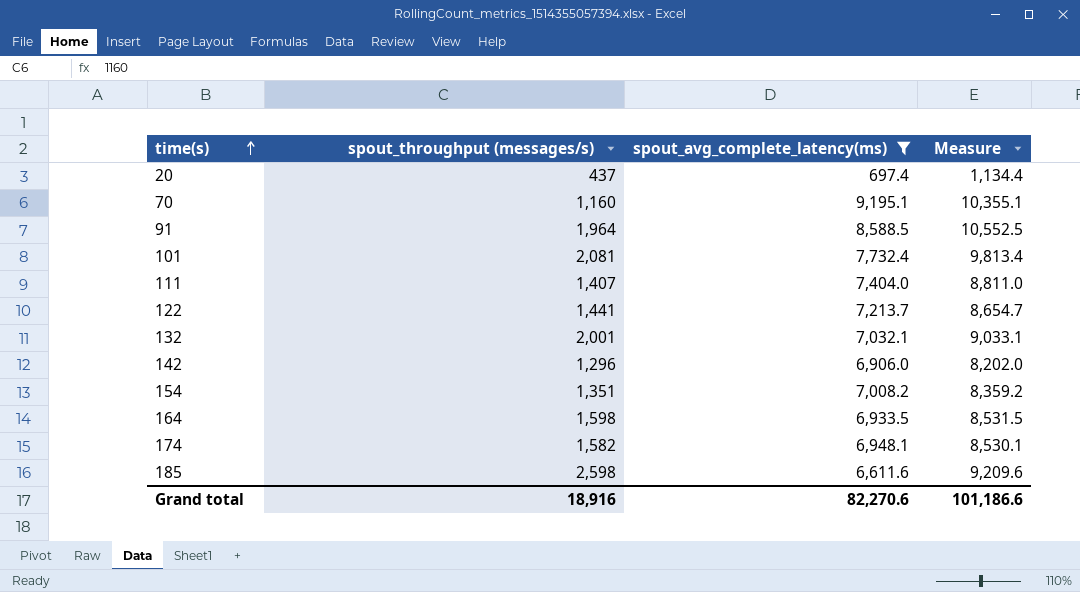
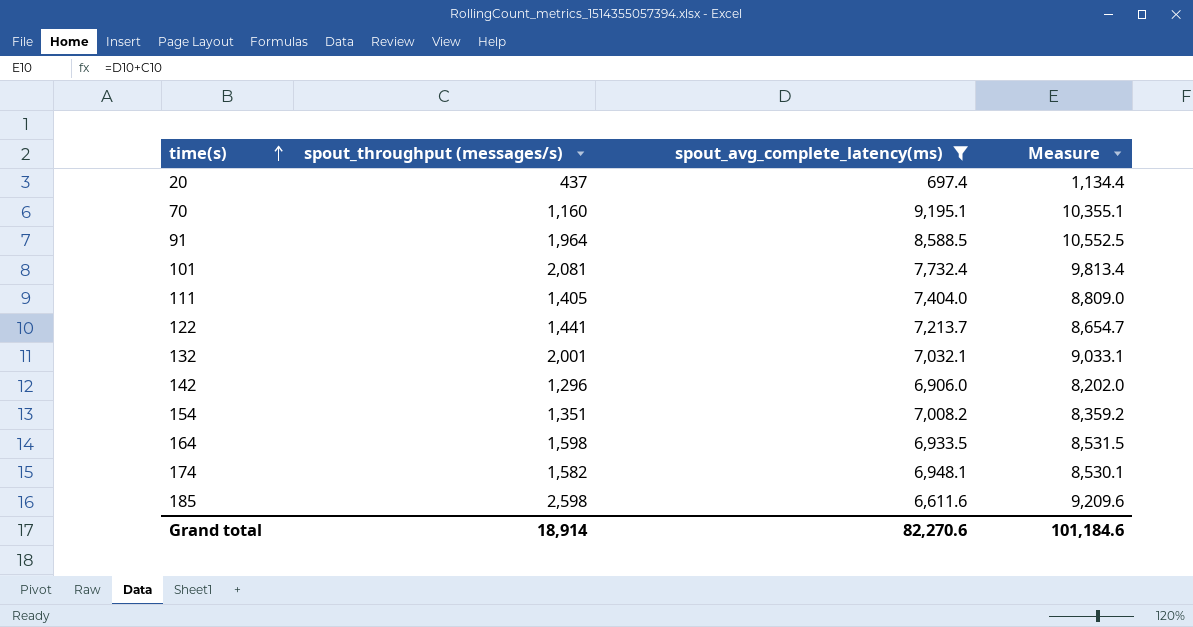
111 | spout_throughput (messages/s): 1,407 -> 1,405
111 | Measure: 8,811.0 -> 8,809.0
Grand total | spout_throughput (messages/s): 18,916 -> 18,914
Grand total | Measure: 101,186.6 -> 101,184.6

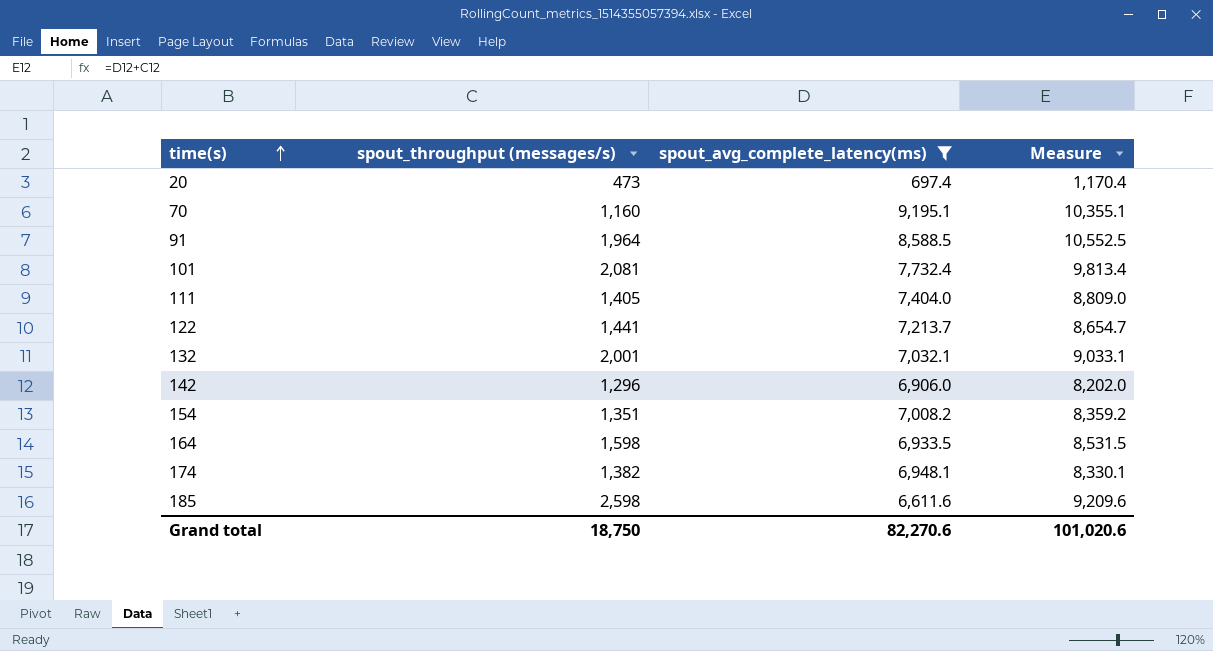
20 | spout_throughput (messages/s): 437 -> 473
20 | Measure: 1,134.4 -> 1,170.4
174 | spout_throughput (messages/s): 1,582 -> 1,382
174 | Measure: 8,530.1 -> 8,330.1
Grand total | spout_throughput (messages/s): 18,914 -> 18,750
Grand total | Measure: 101,184.6 -> 101,020.6

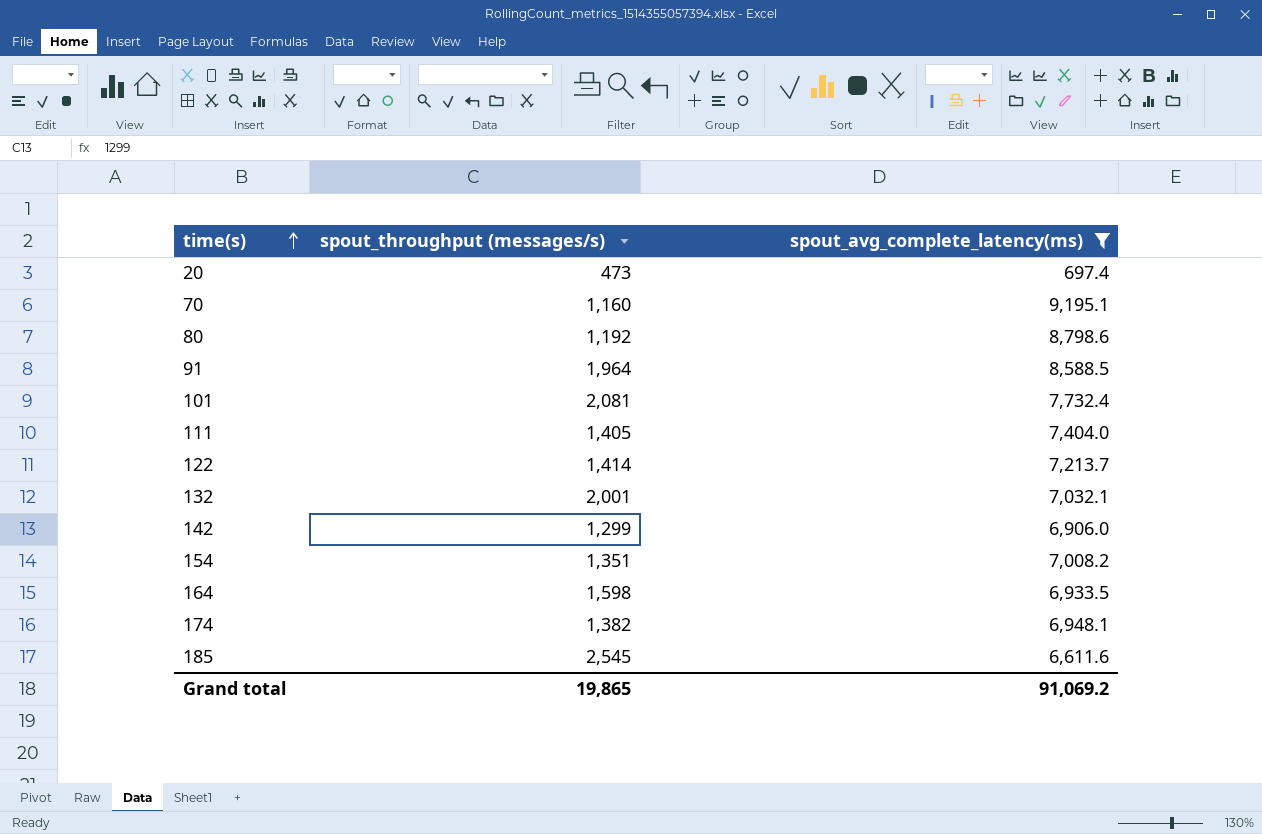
column Measure | formula: [spout_throughput (messages/s)] + [spout_avg_complete_latency(ms)] -> none
row 80: none -> 1,192 | 8,798.6
122 | spout_throughput (messages/s): 1,441 -> 1,414
142 | spout_throughput (messages/s): 1,296 -> 1,299
185 | spout_throughput (messages/s): 2,598 -> 2,545
Grand total | spout_throughput (messages/s): 18,750 -> 19,865
Grand total | spout_avg_complete_latency(ms): 82,270.6 -> 91,069.2

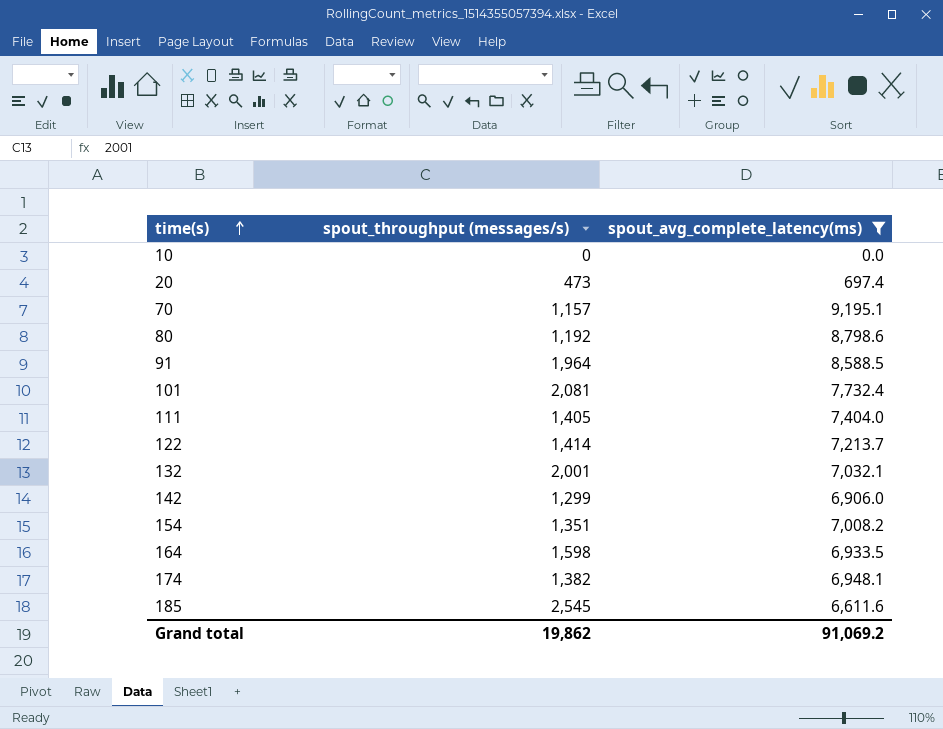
row 10: none -> 0 | 0.0
70 | spout_throughput (messages/s): 1,160 -> 1,157
Grand total | spout_throughput (messages/s): 19,865 -> 19,862

